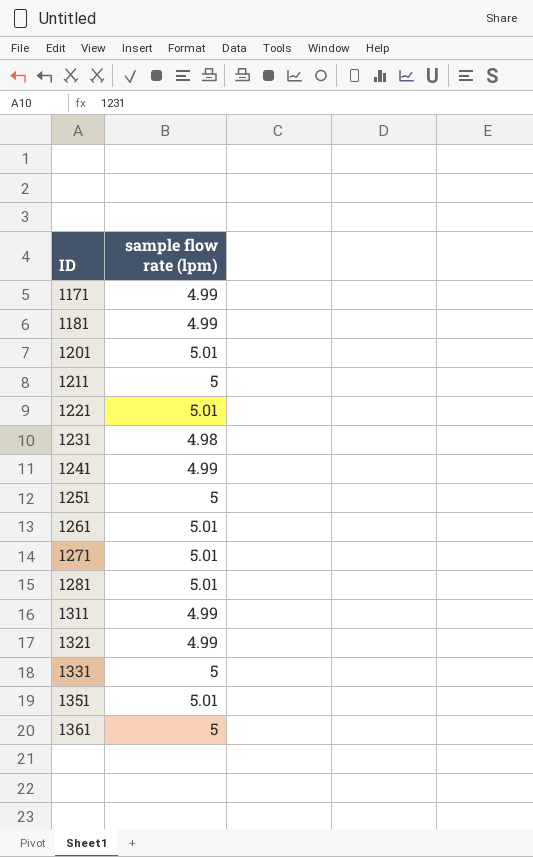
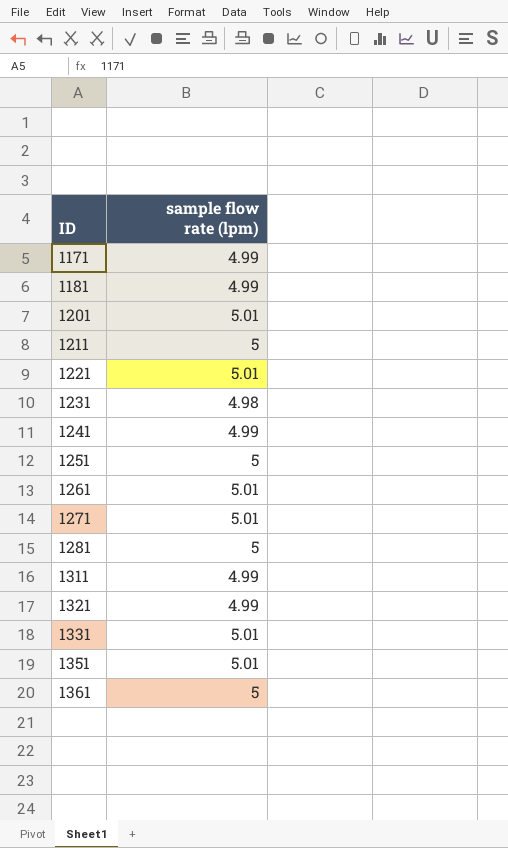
1281 | sample flow rate (lpm): 5.01 -> 5
1331 | sample flow rate (lpm): 5 -> 5.01

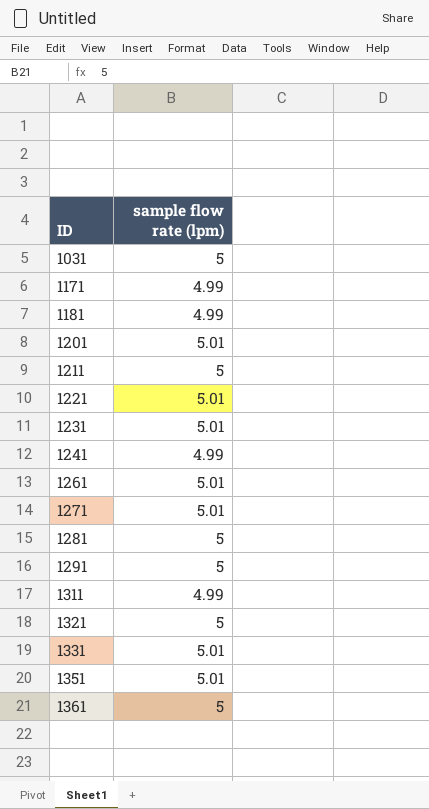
row 1251: 5 -> none
row 1031: none -> 5
1231 | sample flow rate (lpm): 4.98 -> 5.01
row 1291: none -> 5
1321 | sample flow rate (lpm): 4.99 -> 5

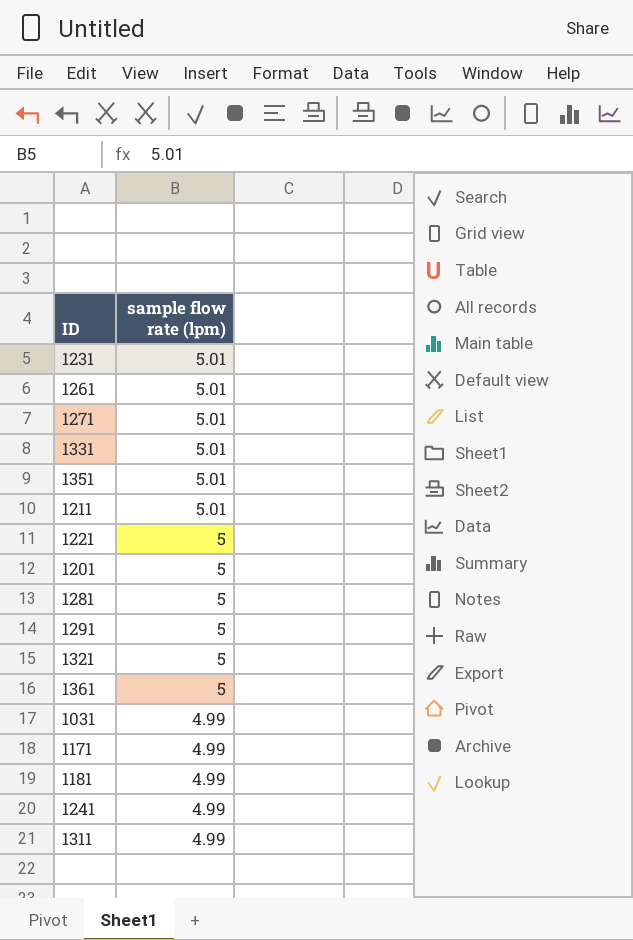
row order: ID ascending -> sample flow rate (lpm) descending
1211 | sample flow rate (lpm): 5 -> 5.01
1221 | sample flow rate (lpm): 5.01 -> 5
1201 | sample flow rate (lpm): 5.01 -> 5
1031 | sample flow rate (lpm): 5 -> 4.99

